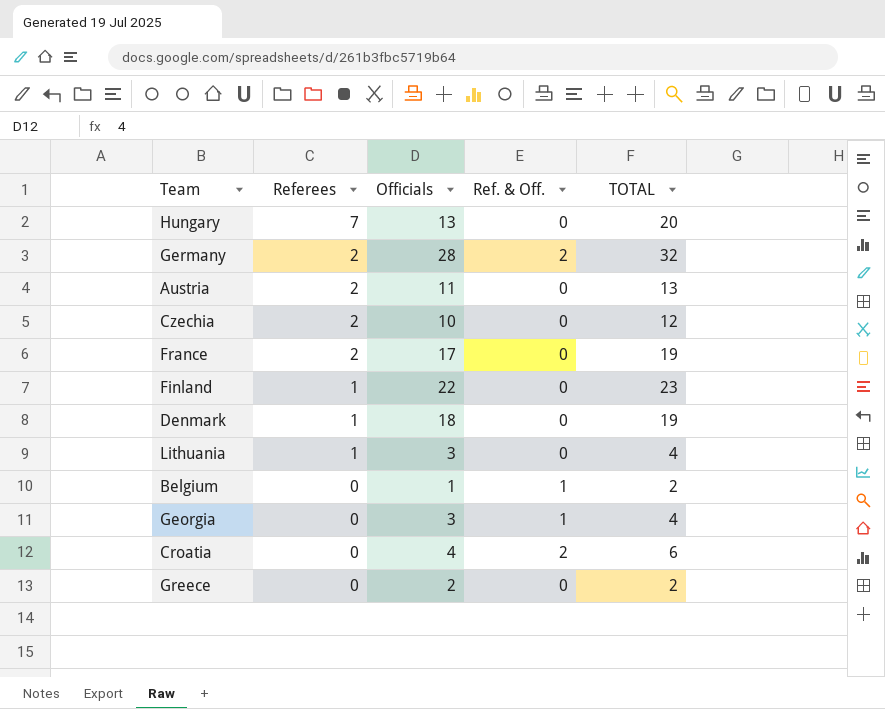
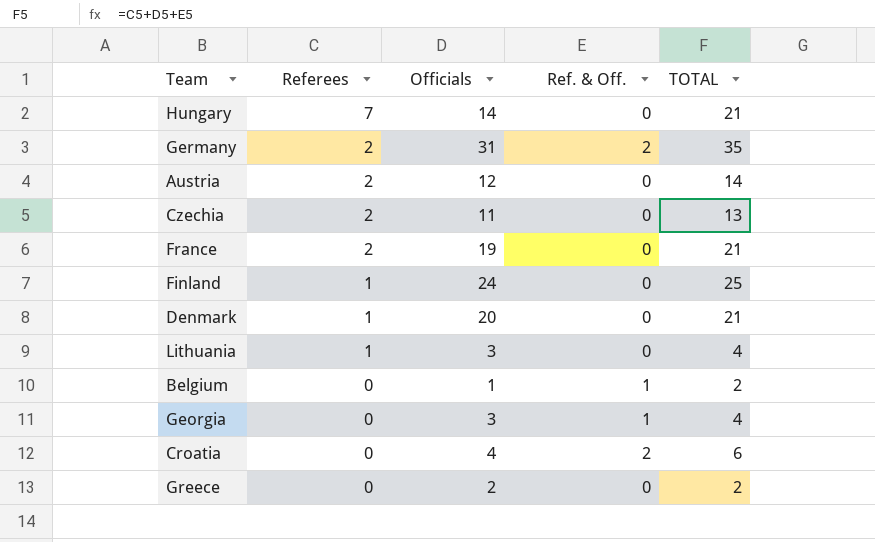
Hungary | Officials: 13 -> 14
Hungary | TOTAL: 20 -> 21
Germany | Officials: 28 -> 31
Germany | TOTAL: 32 -> 35
Austria | Officials: 11 -> 12
Austria | TOTAL: 13 -> 14
Czechia | Officials: 10 -> 11
Czechia | TOTAL: 12 -> 13
France | Officials: 17 -> 19
France | TOTAL: 19 -> 21
Finland | Officials: 22 -> 24
Finland | TOTAL: 23 -> 25
Denmark | Officials: 18 -> 20
Denmark | TOTAL: 19 -> 21

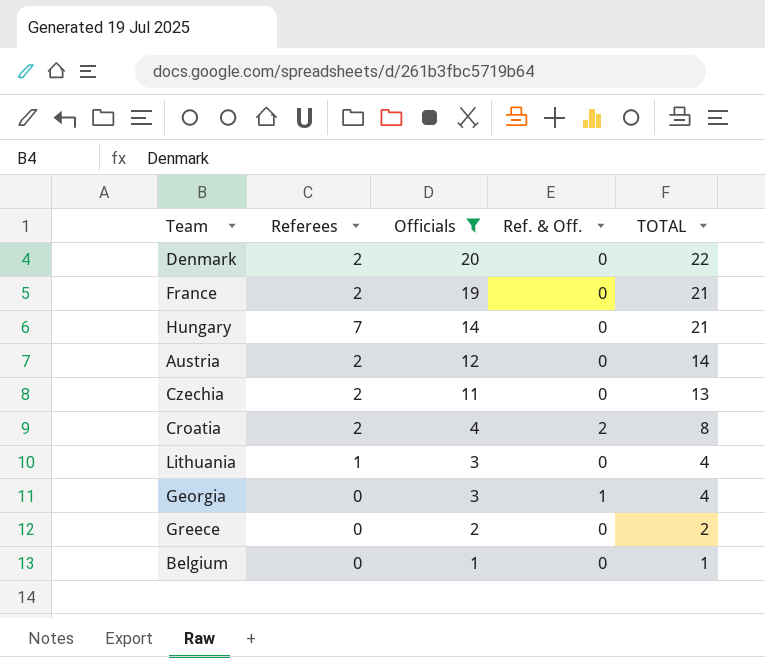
filter: none -> Officials <= 20
row order: Referees descending -> Officials descending
Denmark | Referees: 1 -> 2
Denmark | TOTAL: 21 -> 22
Croatia | Referees: 0 -> 2
Croatia | TOTAL: 6 -> 8
Belgium | Ref. & Off.: 1 -> 0
Belgium | TOTAL: 2 -> 1

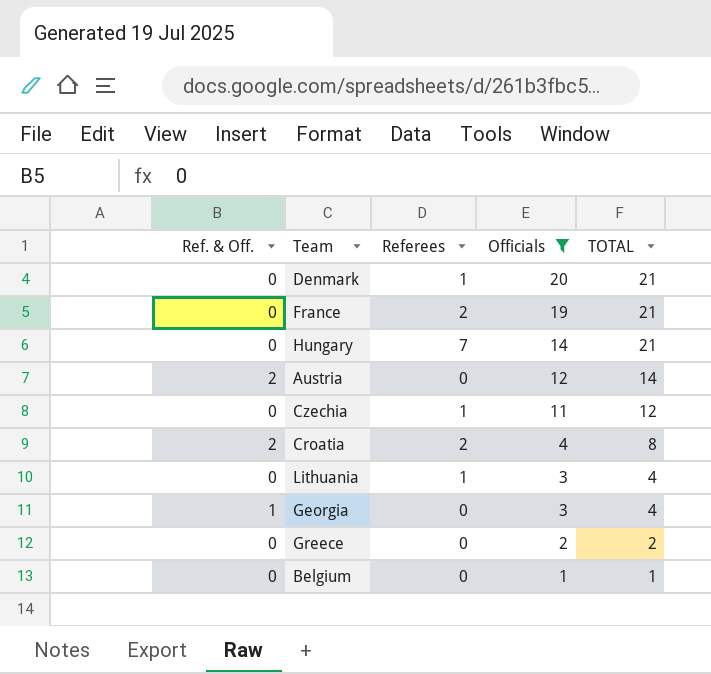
column Ref. & Off. | position: 4 -> 1
Denmark | Referees: 2 -> 1
Denmark | TOTAL: 22 -> 21
Austria | Ref. & Off.: 0 -> 2
Austria | Referees: 2 -> 0
Czechia | Referees: 2 -> 1
Czechia | TOTAL: 13 -> 12

